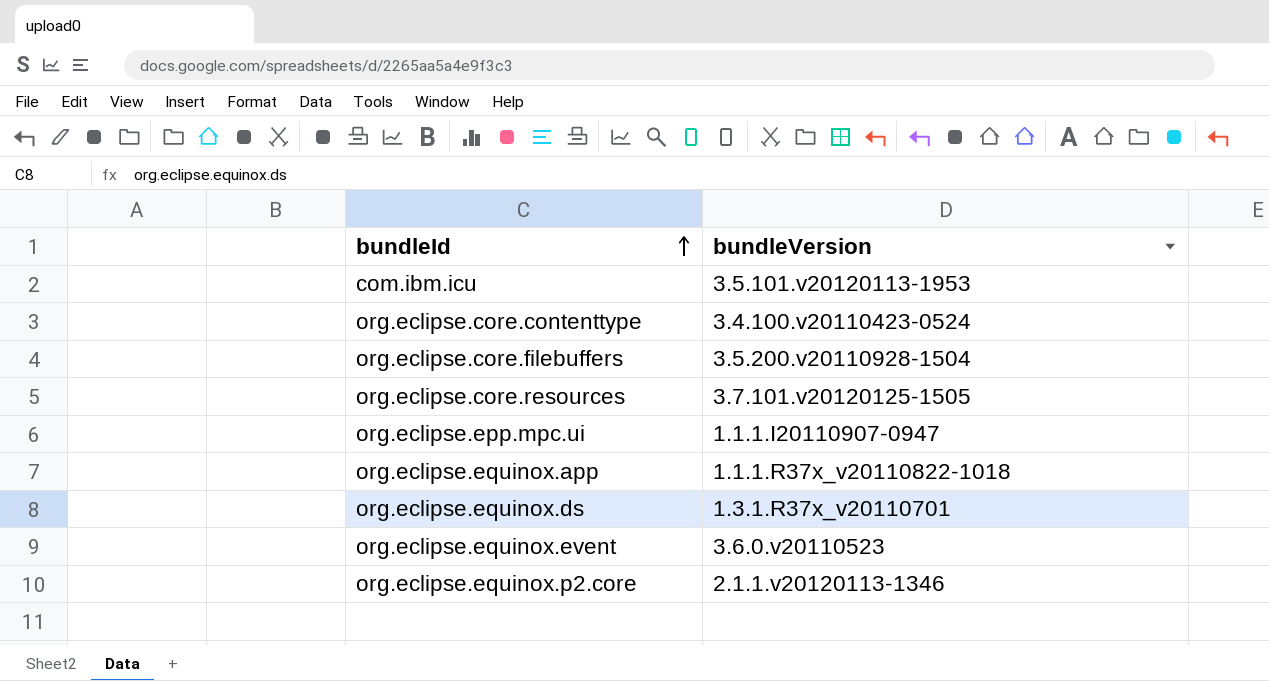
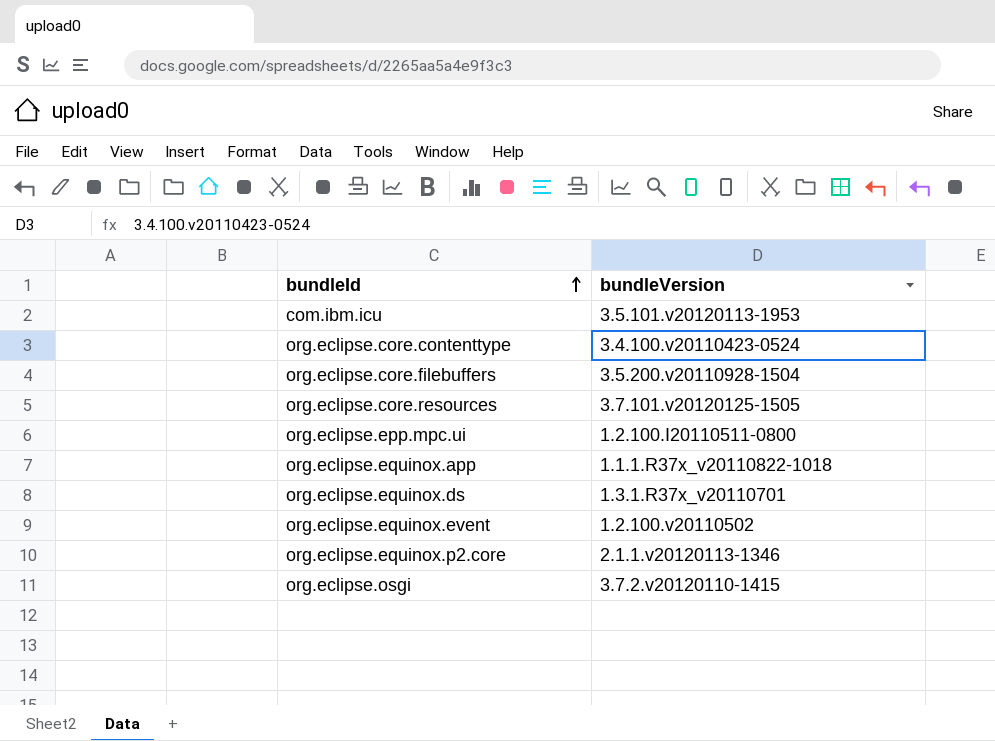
org.eclipse.epp.mpc.ui | bundleVersion: 1.1.1.I20110907-0947 -> 1.2.100.I20110511-0800
org.eclipse.equinox.event | bundleVersion: 3.6.0.v20110523 -> 1.2.100.v20110502
row org.eclipse.osgi: none -> 3.7.2.v20120110-1415

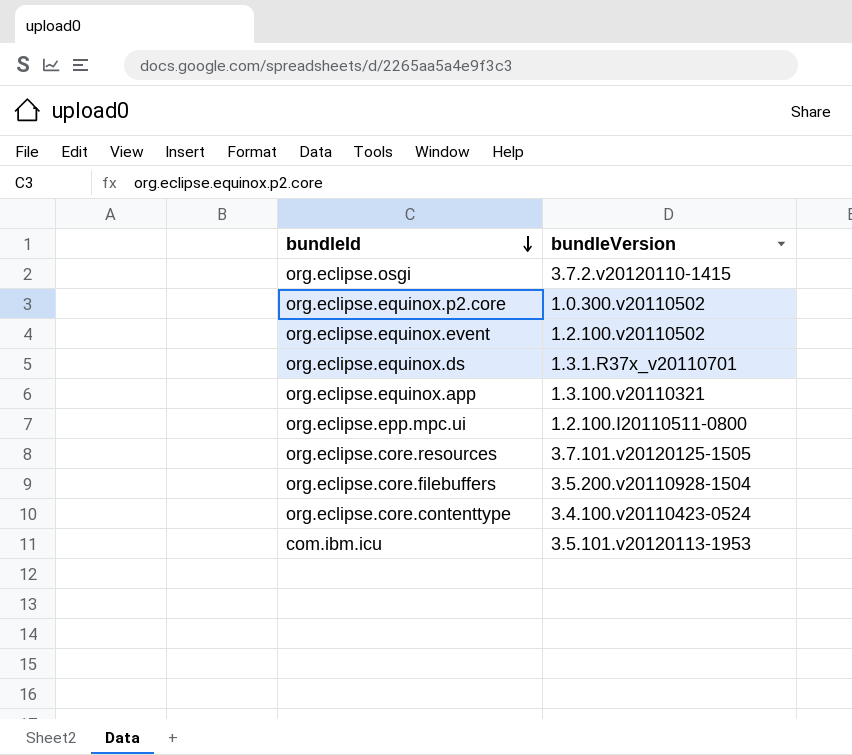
row order: bundleId ascending -> bundleId descending
org.eclipse.equinox.p2.core | bundleVersion: 2.1.1.v20120113-1346 -> 1.0.300.v20110502
org.eclipse.equinox.app | bundleVersion: 1.1.1.R37x_v20110822-1018 -> 1.3.100.v20110321

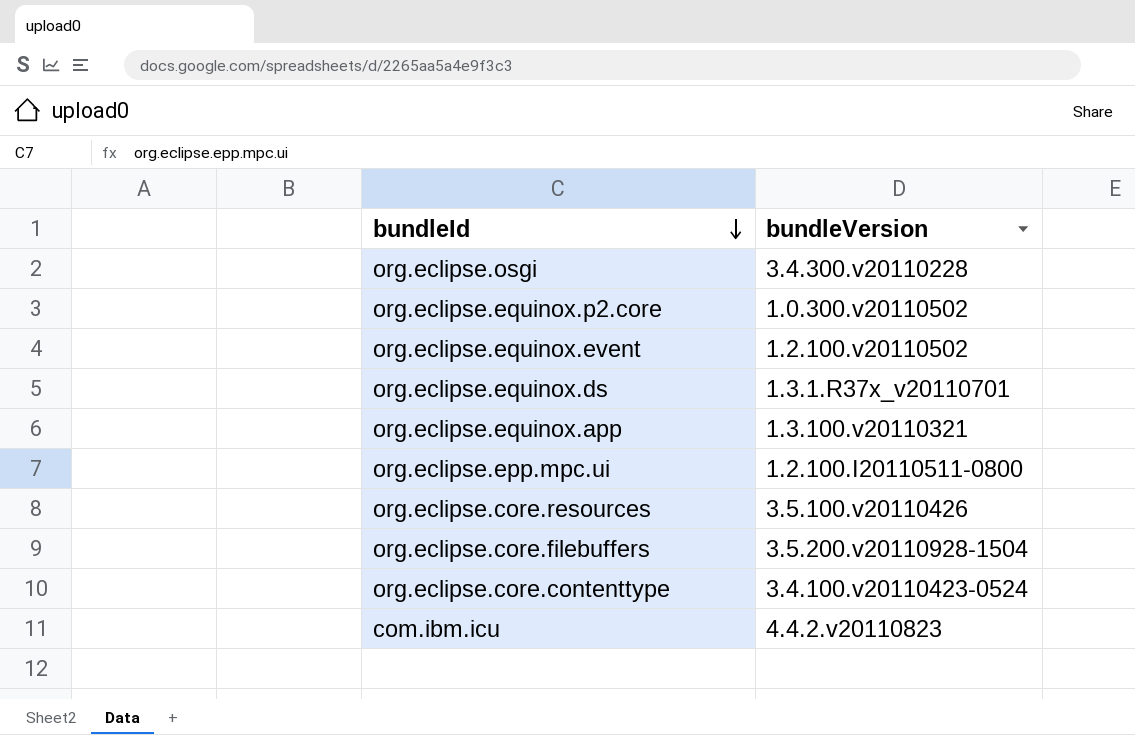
org.eclipse.osgi | bundleVersion: 3.7.2.v20120110-1415 -> 3.4.300.v20110228
org.eclipse.core.resources | bundleVersion: 3.7.101.v20120125-1505 -> 3.5.100.v20110426
com.ibm.icu | bundleVersion: 3.5.101.v20120113-1953 -> 4.4.2.v20110823

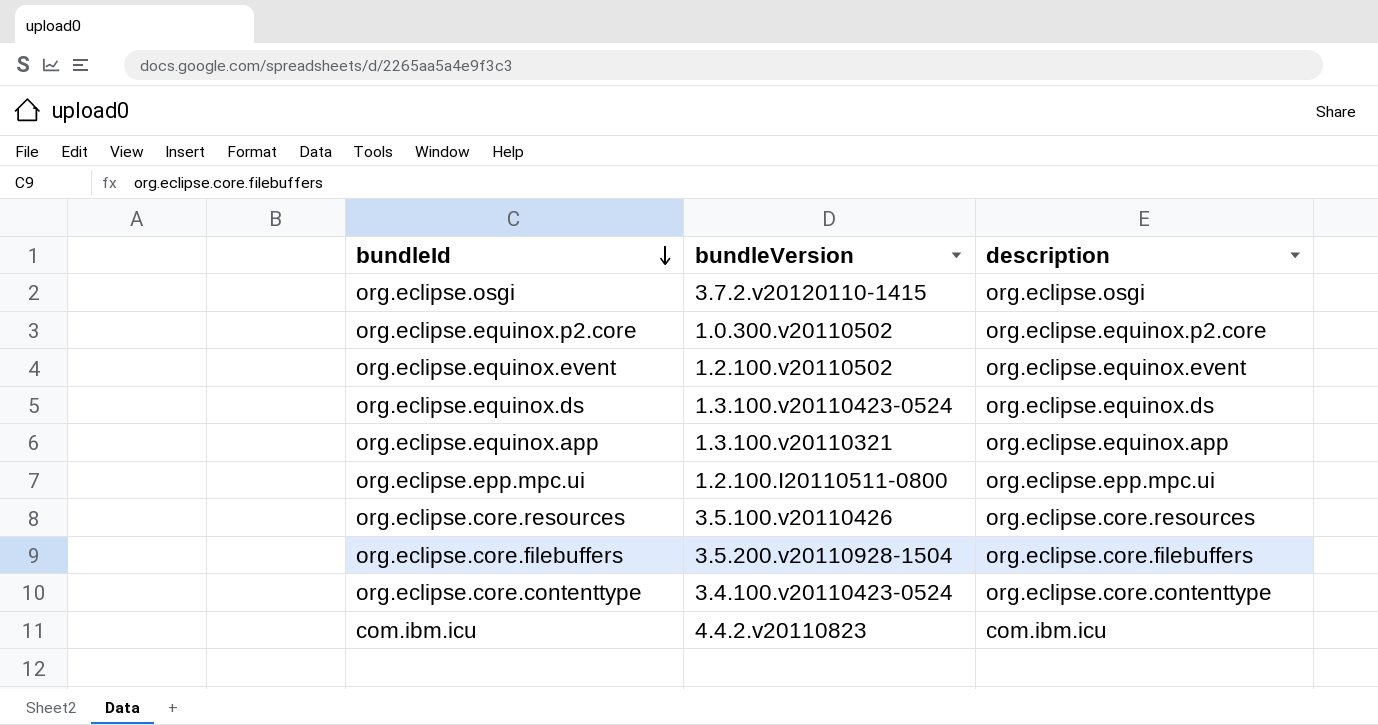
column description | position: none -> 3
org.eclipse.osgi | bundleVersion: 3.4.300.v20110228 -> 3.7.2.v20120110-1415
org.eclipse.equinox.ds | bundleVersion: 1.3.1.R37x_v20110701 -> 1.3.100.v20110423-0524

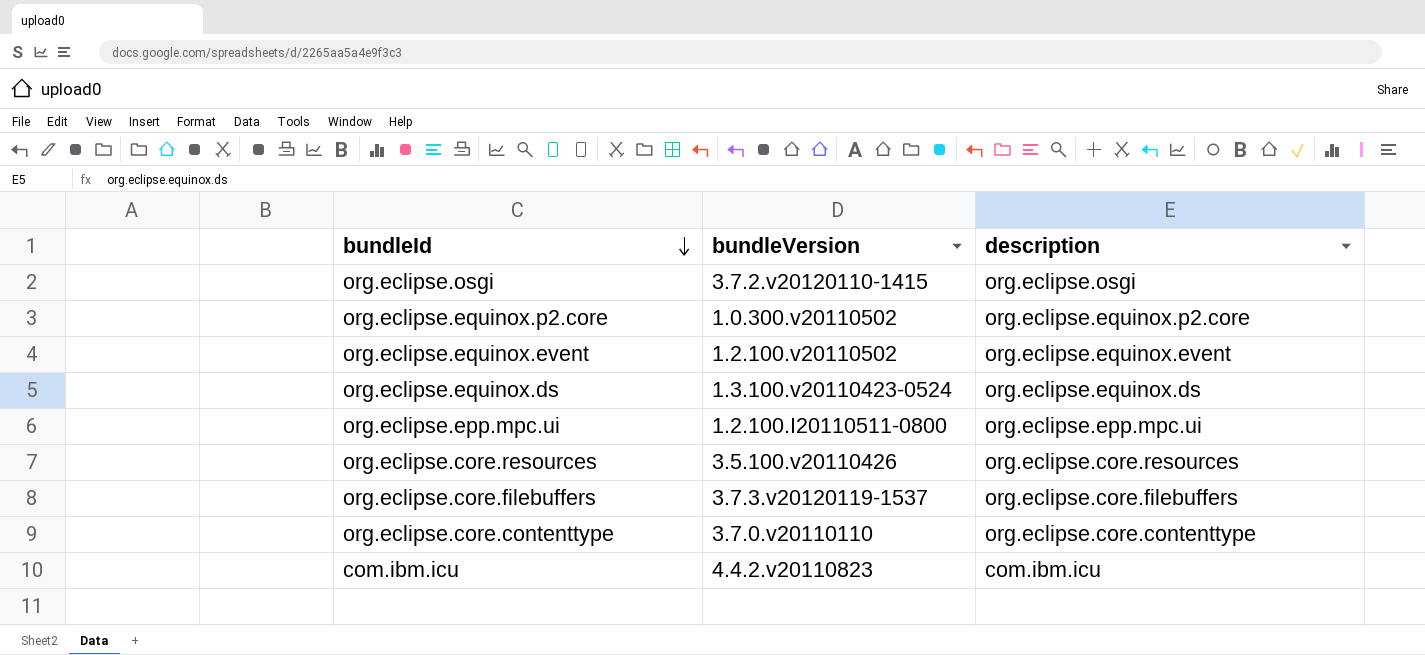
row org.eclipse.equinox.app: 1.3.100.v20110321 | org.eclipse.equinox.app -> none
org.eclipse.core.filebuffers | bundleVersion: 3.5.200.v20110928-1504 -> 3.7.3.v20120119-1537
org.eclipse.core.contenttype | bundleVersion: 3.4.100.v20110423-0524 -> 3.7.0.v20110110

